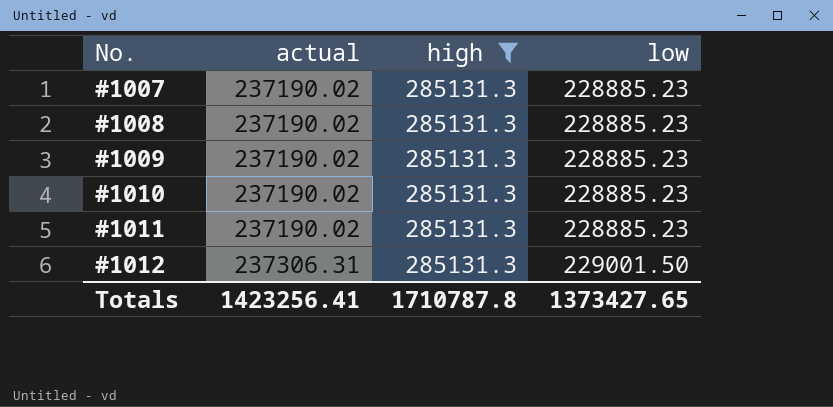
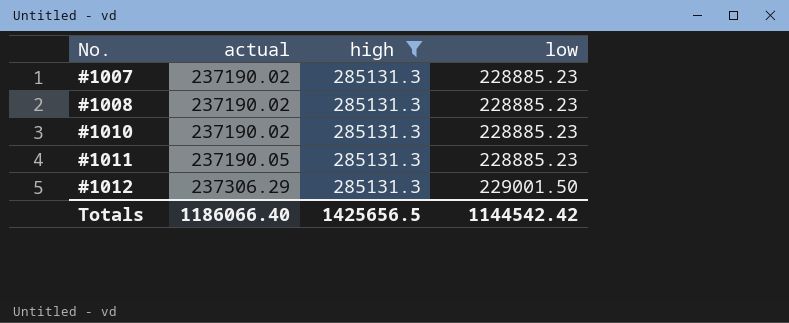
row #1009: 237190.02 | 285131.3 | 228885.23 -> none
#1011 | actual: 237190.02 -> 237190.05
#1012 | actual: 237306.31 -> 237306.29
Totals | actual: 1423256.41 -> 1186066.40
Totals | high: 1710787.8 -> 1425656.5
Totals | low: 1373427.65 -> 1144542.42

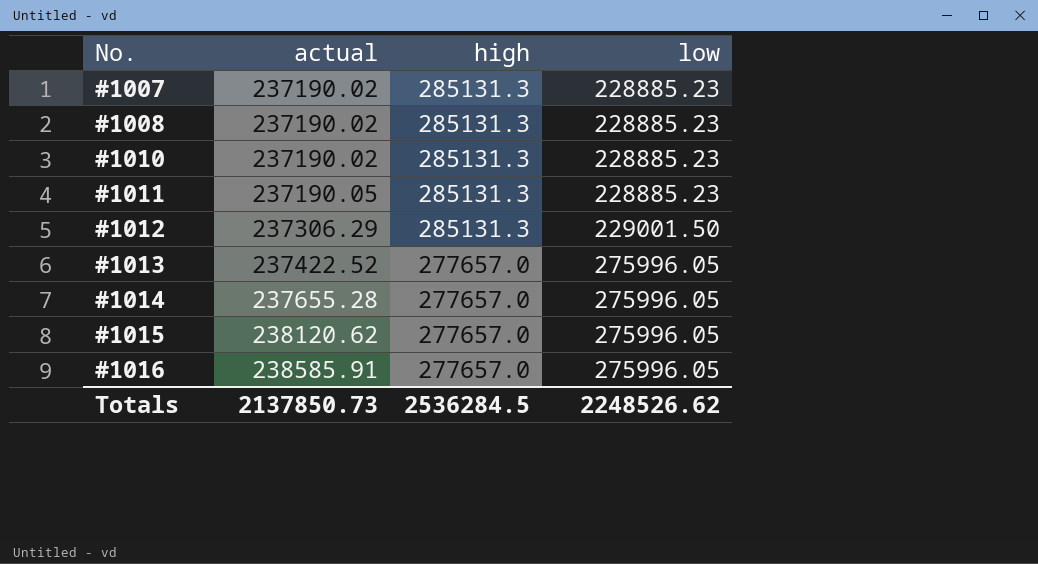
filter: high = 285131.3 -> none
Totals | actual: 1186066.40 -> 2137850.73
Totals | high: 1425656.5 -> 2536284.5
Totals | low: 1144542.42 -> 2248526.62

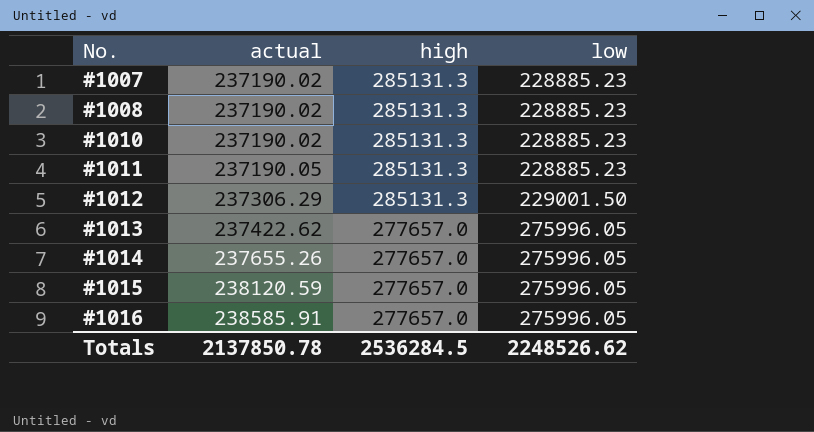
#1013 | actual: 237422.52 -> 237422.62
#1014 | actual: 237655.28 -> 237655.26
#1015 | actual: 238120.62 -> 238120.59
Totals | actual: 2137850.73 -> 2137850.78

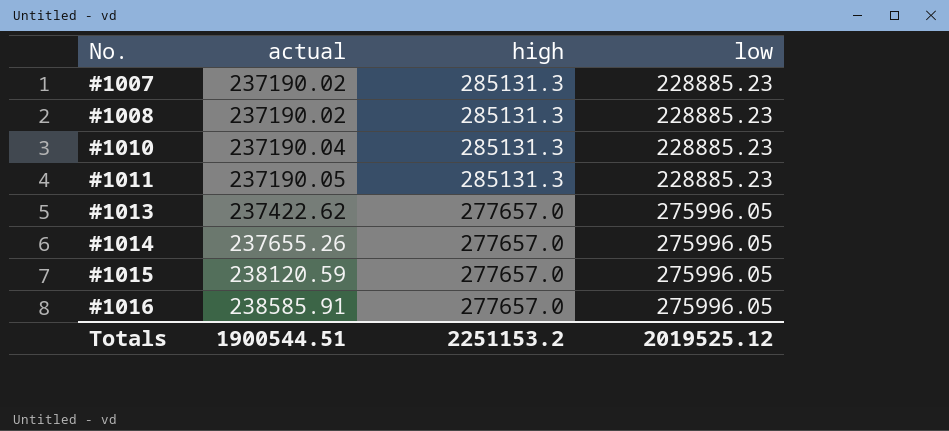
row #1012: 237306.29 | 285131.3 | 229001.50 -> none
#1010 | actual: 237190.02 -> 237190.04
Totals | actual: 2137850.78 -> 1900544.51
Totals | high: 2536284.5 -> 2251153.2
Totals | low: 2248526.62 -> 2019525.12

